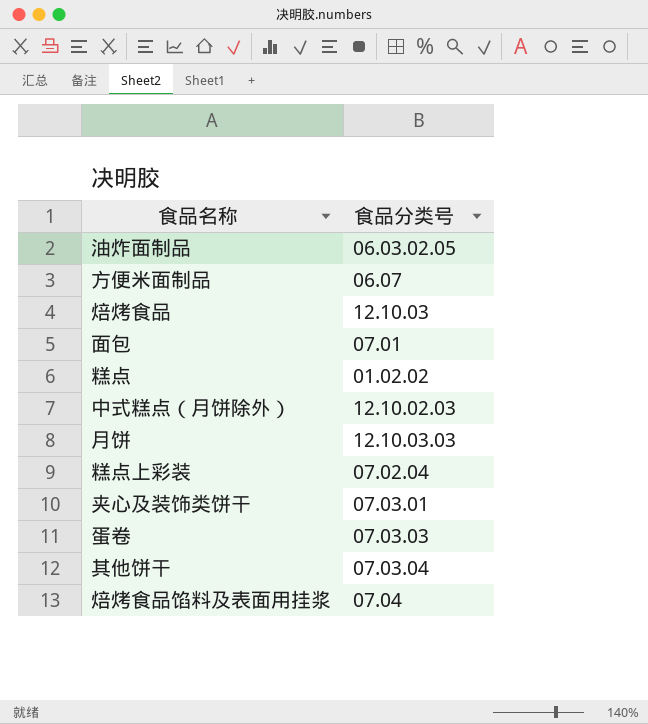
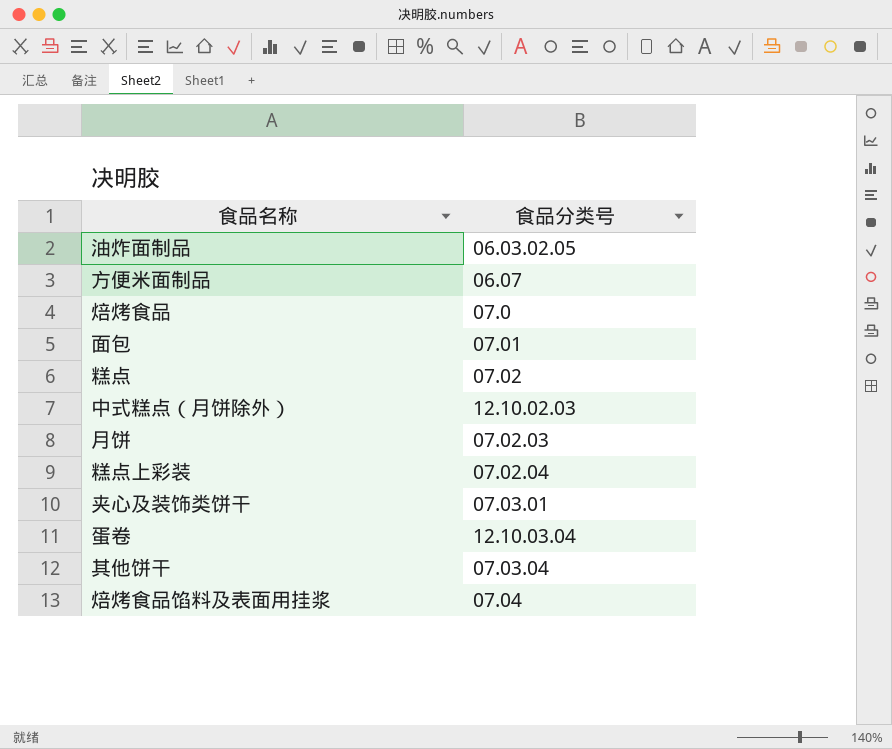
焙烤食品 | 食品分类号: 12.10.03 -> 07.0
糕点 | 食品分类号: 01.02.02 -> 07.02
月饼 | 食品分类号: 12.10.03.03 -> 07.02.03
蛋卷 | 食品分类号: 07.03.03 -> 12.10.03.04

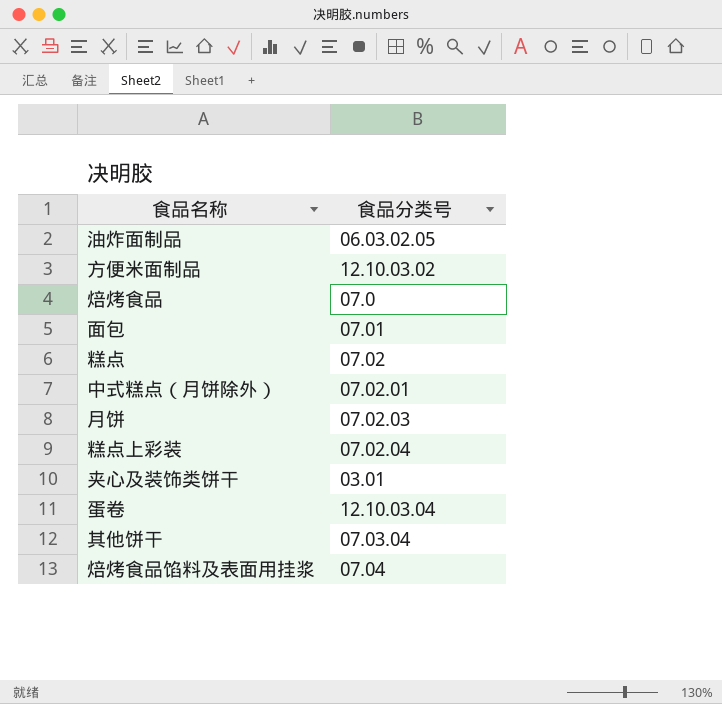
方便米面制品 | 食品分类号: 06.07 -> 12.10.03.02
中式糕点（月饼除外） | 食品分类号: 12.10.02.03 -> 07.02.01
夹心及装饰类饼干 | 食品分类号: 07.03.01 -> 03.01

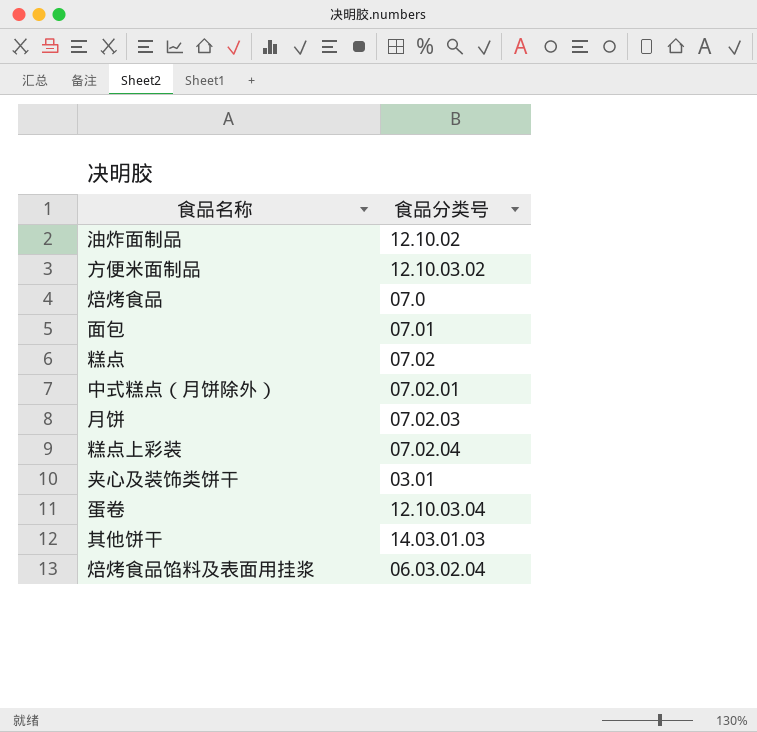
油炸面制品 | 食品分类号: 06.03.02.05 -> 12.10.02
其他饼干 | 食品分类号: 07.03.04 -> 14.03.01.03
焙烤食品馅料及表面用挂浆 | 食品分类号: 07.04 -> 06.03.02.04

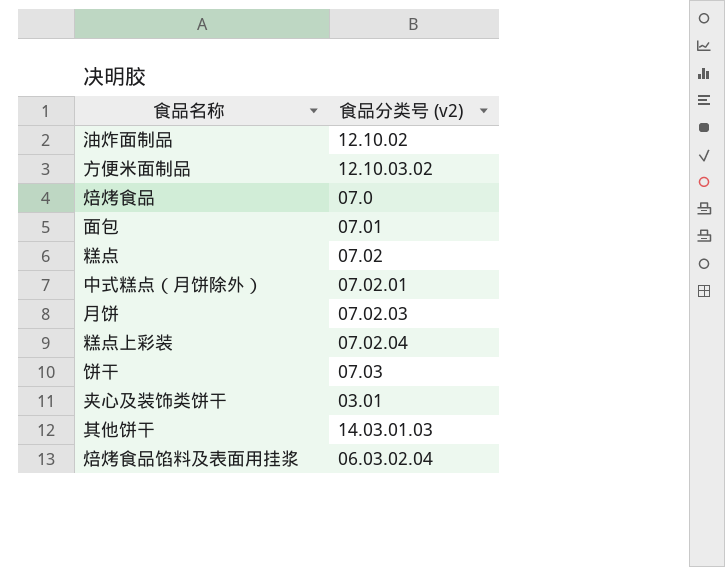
column name: 食品分类号 -> 食品分类号 (v2)
row 蛋卷: 12.10.03.04 -> none
row 饼干: none -> 07.03

